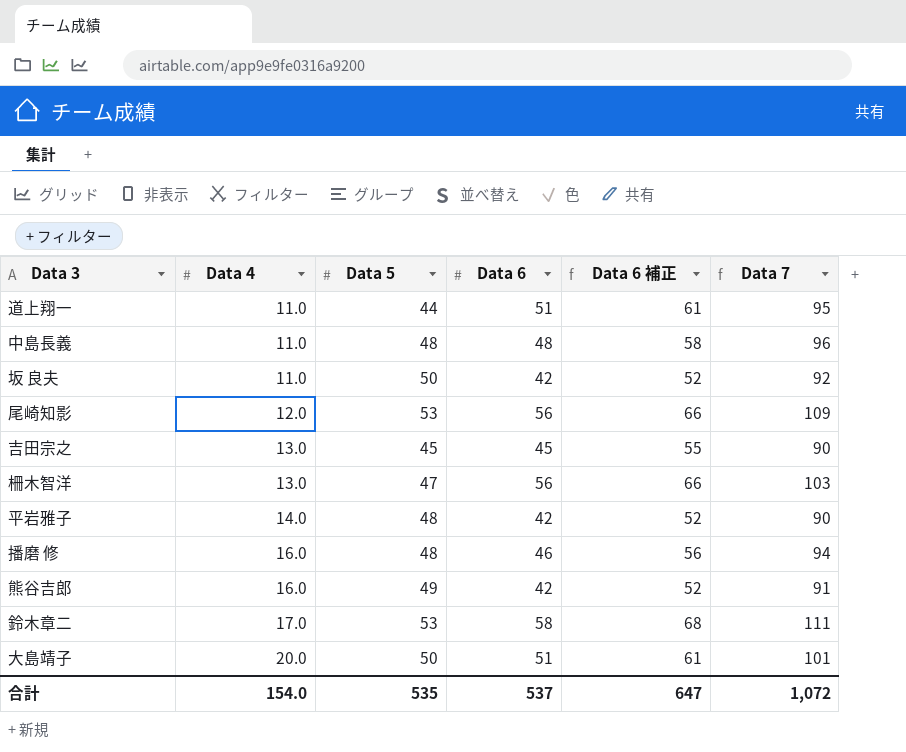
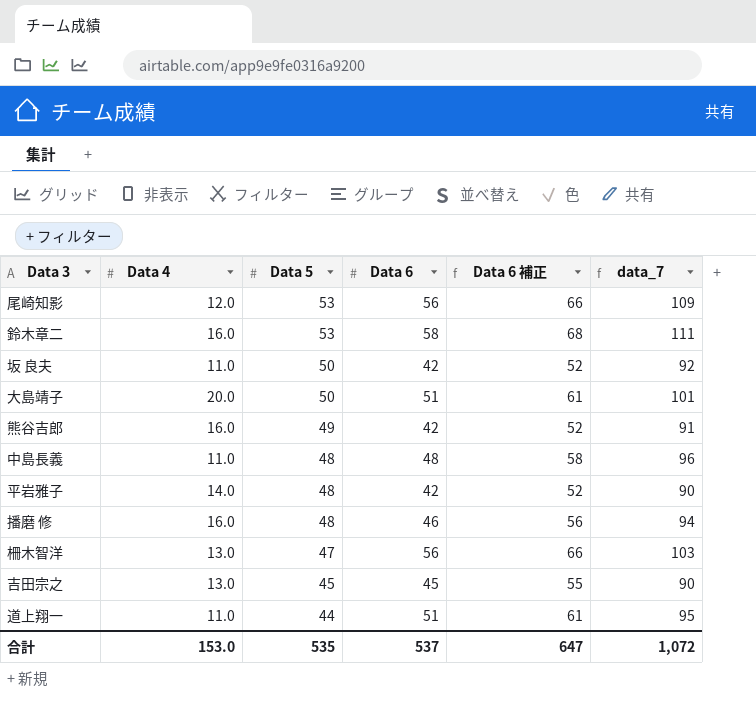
row order: Data 4 ascending -> Data 5 descending
column name: Data 7 -> data_7
鈴木章二 | Data 4: 17.0 -> 16.0
合計 | Data 4: 154.0 -> 153.0

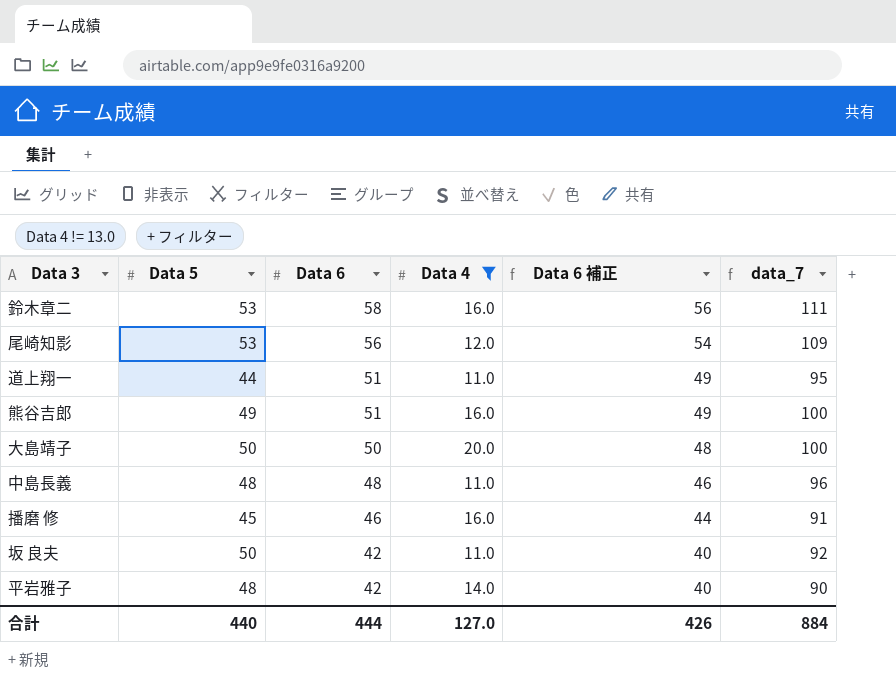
filter: none -> Data 4 != 13.0
row order: Data 5 descending -> Data 6 descending
column Data 4 | position: 2 -> 4
column Data 6 補正 | formula: [Data 6] + 10 -> [Data 6] - 2
熊谷吉郎 | Data 6: 42 -> 51
熊谷吉郎 | data_7: 91 -> 100
大島靖子 | Data 6: 51 -> 50
大島靖子 | data_7: 101 -> 100
播磨 修 | Data 5: 48 -> 45
播磨 修 | data_7: 94 -> 91
合計 | Data 5: 535 -> 440
合計 | Data 6: 537 -> 444
合計 | Data 4: 153.0 -> 127.0
合計 | Data 6 補正: 647 -> 426
合計 | data_7: 1,072 -> 884

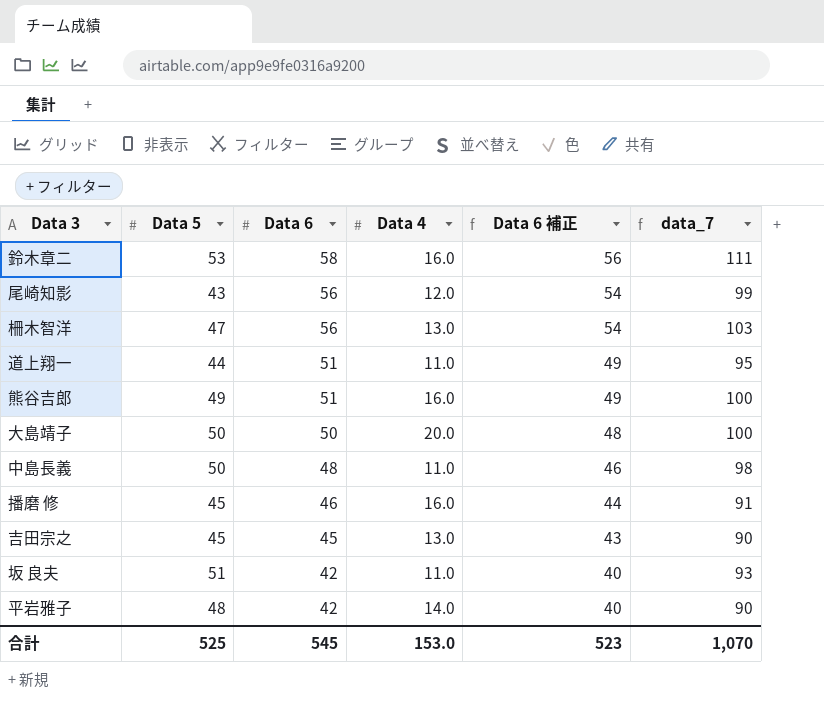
filter: Data 4 != 13.0 -> none
尾崎知影 | Data 5: 53 -> 43
尾崎知影 | data_7: 109 -> 99
中島長義 | Data 5: 48 -> 50
中島長義 | data_7: 96 -> 98
坂 良夫 | Data 5: 50 -> 51
坂 良夫 | data_7: 92 -> 93
合計 | Data 5: 440 -> 525
合計 | Data 6: 444 -> 545
合計 | Data 4: 127.0 -> 153.0
合計 | Data 6 補正: 426 -> 523
合計 | data_7: 884 -> 1,070

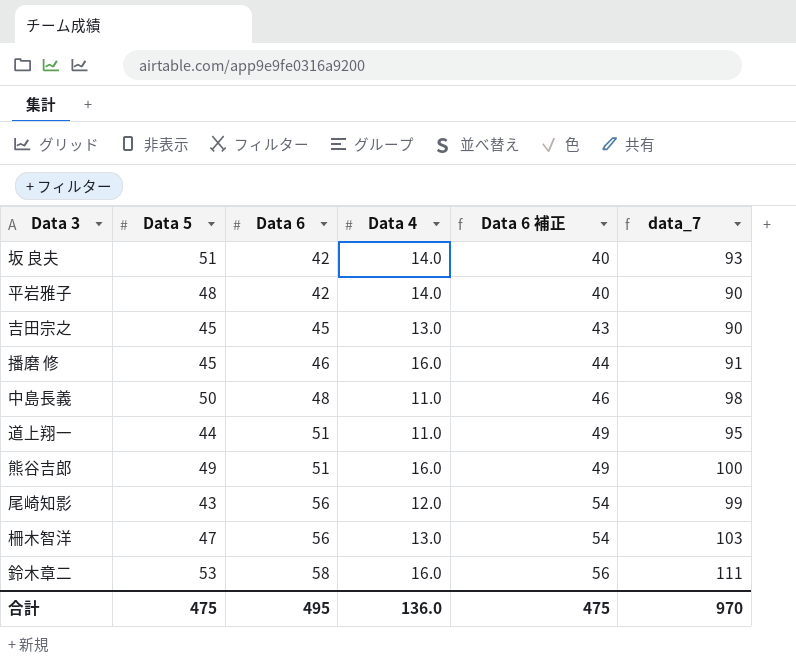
row order: Data 6 descending -> Data 6 ascending
row 大島靖子: 50 | 50 | 20.0 | 48 | 100 -> none
坂 良夫 | Data 4: 11.0 -> 14.0
合計 | Data 5: 525 -> 475
合計 | Data 6: 545 -> 495
合計 | Data 4: 153.0 -> 136.0
合計 | Data 6 補正: 523 -> 475
合計 | data_7: 1,070 -> 970

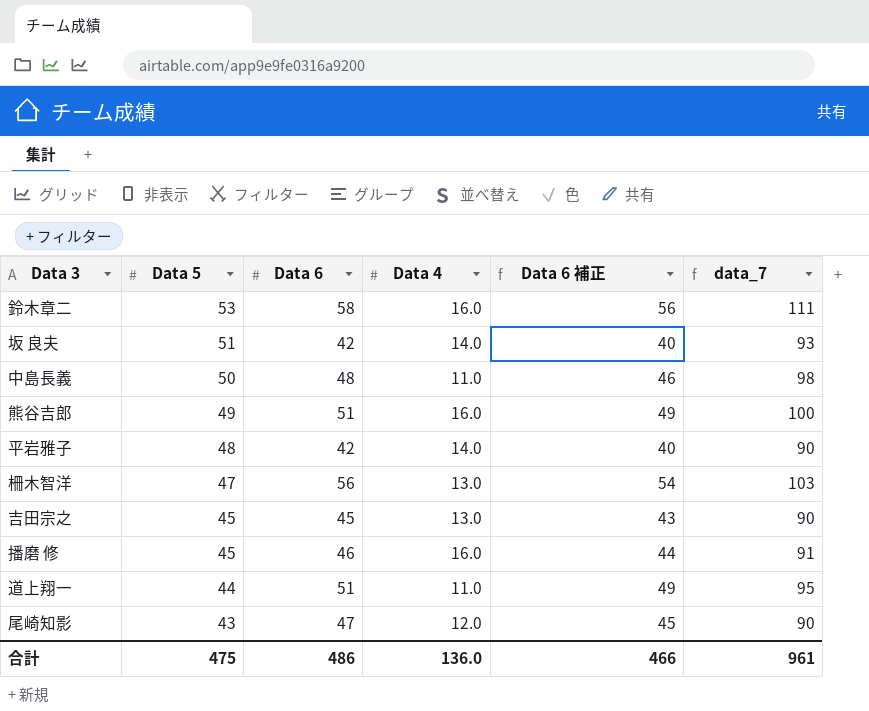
row order: Data 6 ascending -> Data 5 descending
尾崎知影 | Data 6: 56 -> 47
尾崎知影 | Data 6 補正: 54 -> 45
尾崎知影 | data_7: 99 -> 90
合計 | Data 6: 495 -> 486
合計 | Data 6 補正: 475 -> 466
合計 | data_7: 970 -> 961

